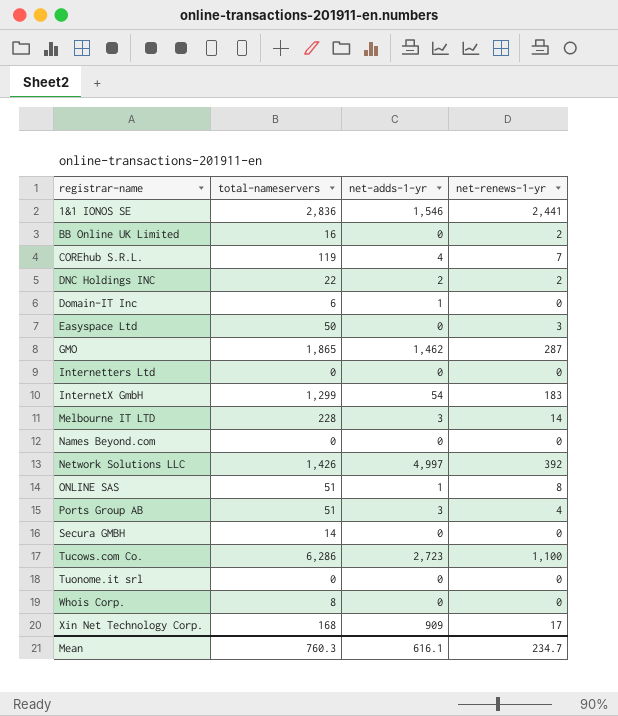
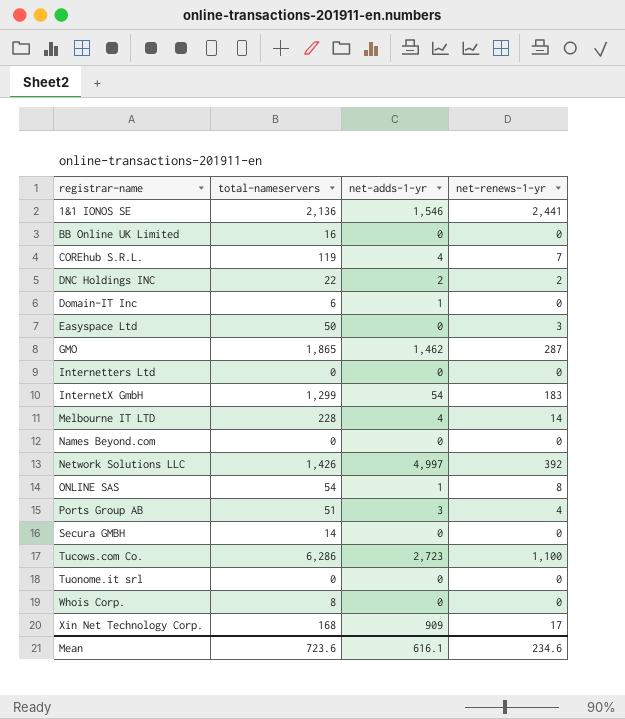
1&1 IONOS SE | total-nameservers: 2,836 -> 2,136
BB Online UK Limited | net-renews-1-yr: 2 -> 0
Melbourne IT LTD | net-adds-1-yr: 3 -> 4
ONLINE SAS | total-nameservers: 51 -> 54
Mean | total-nameservers: 760.3 -> 723.6
Mean | net-renews-1-yr: 234.7 -> 234.6

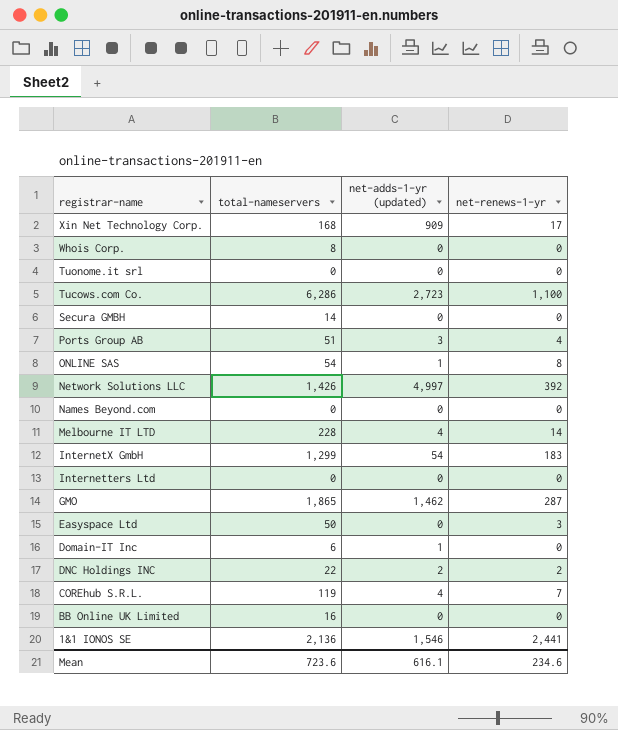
row order: registrar-name ascending -> registrar-name descending
column name: net-adds-1-yr -> net-adds-1-yr (updated)

